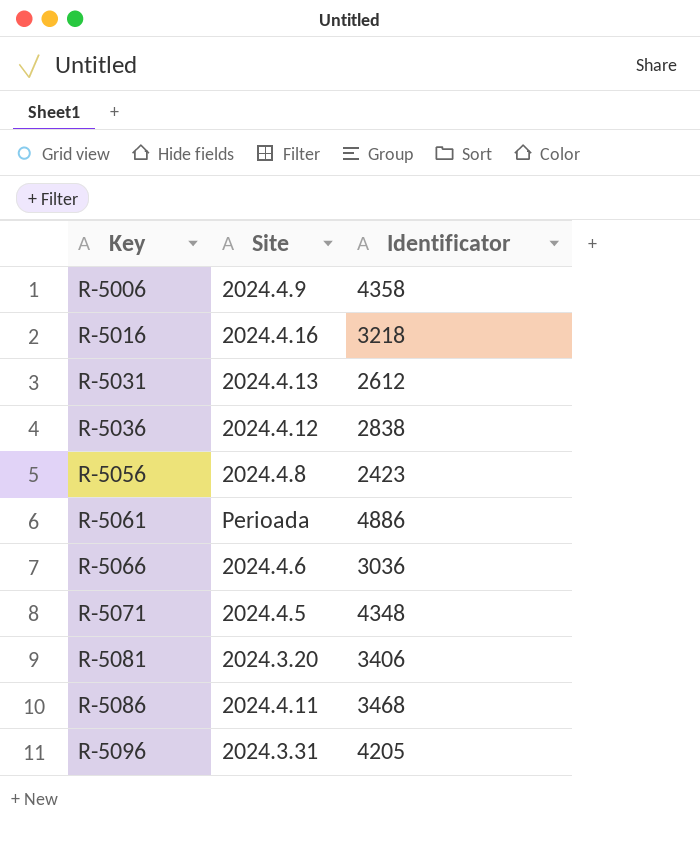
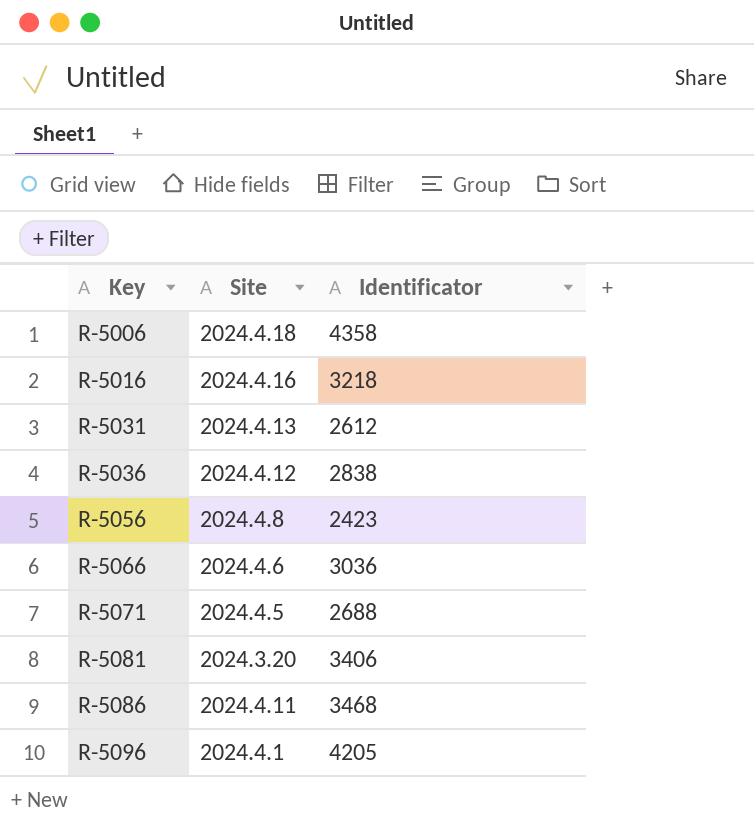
row R-5061: Perioada | 4886 -> none
R-5006 | Site: 2024.4.9 -> 2024.4.18
R-5071 | Identificator: 4348 -> 2688
R-5096 | Site: 2024.3.31 -> 2024.4.1

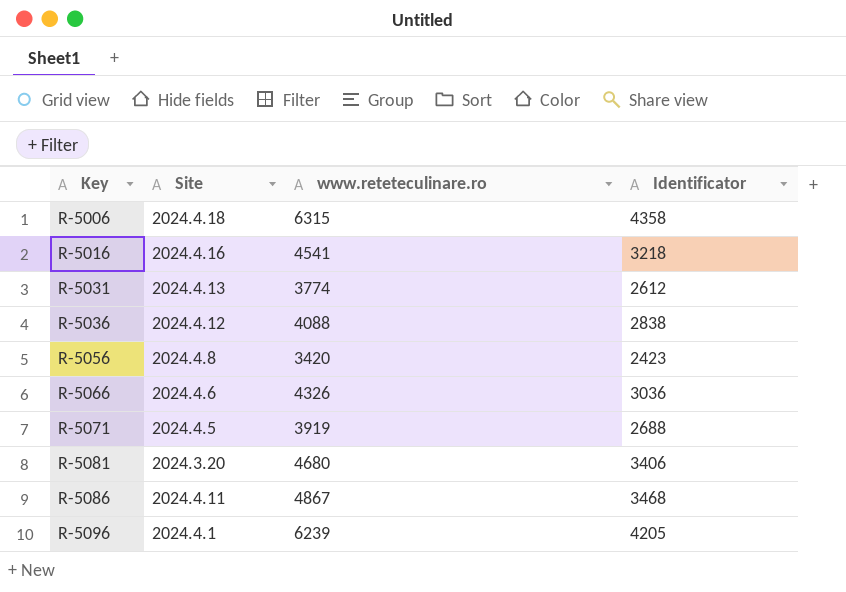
column www.reteteculinare.ro | position: none -> 3

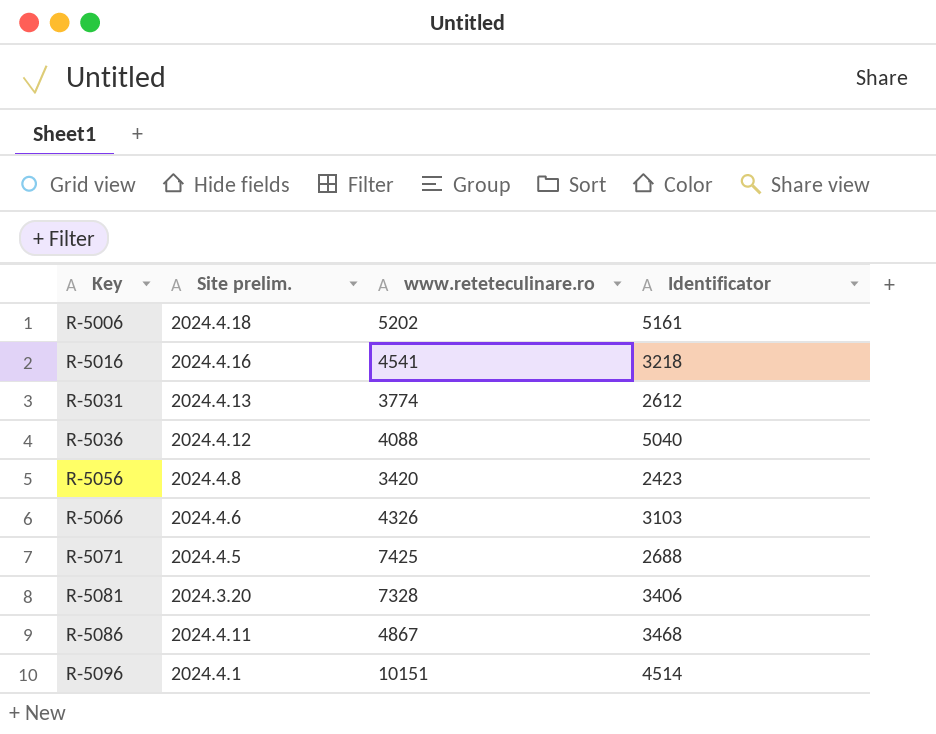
column name: Site -> Site prelim.
R-5006 | www.reteteculinare.ro: 6315 -> 5202
R-5006 | Identificator: 4358 -> 5161
R-5036 | Identificator: 2838 -> 5040
R-5066 | Identificator: 3036 -> 3103
R-5071 | www.reteteculinare.ro: 3919 -> 7425
R-5081 | www.reteteculinare.ro: 4680 -> 7328
R-5096 | www.reteteculinare.ro: 6239 -> 10151
R-5096 | Identificator: 4205 -> 4514

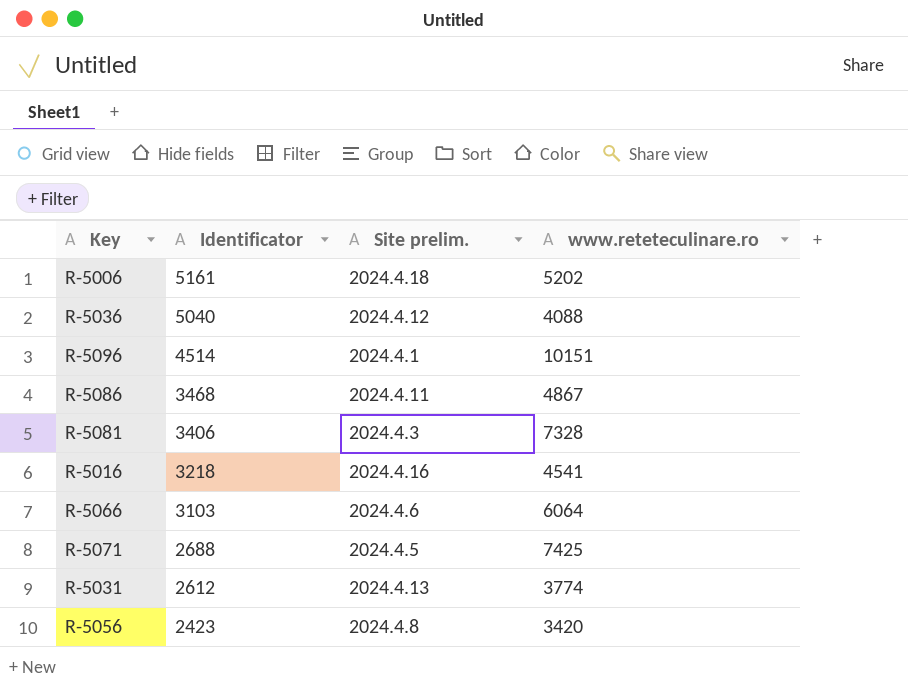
row order: Key ascending -> Identificator descending
column Identificator | position: 4 -> 2
R-5081 | Site prelim.: 2024.3.20 -> 2024.4.3
R-5066 | www.reteteculinare.ro: 4326 -> 6064

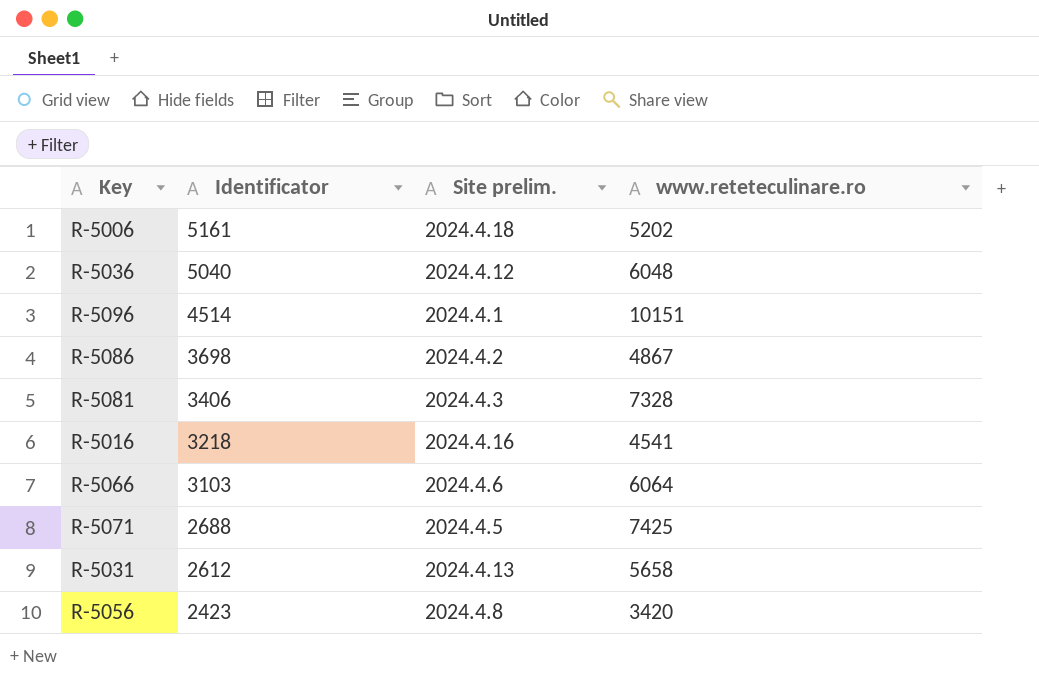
R-5036 | www.reteteculinare.ro: 4088 -> 6048
R-5086 | Identificator: 3468 -> 3698
R-5086 | Site prelim.: 2024.4.11 -> 2024.4.2
R-5031 | www.reteteculinare.ro: 3774 -> 5658

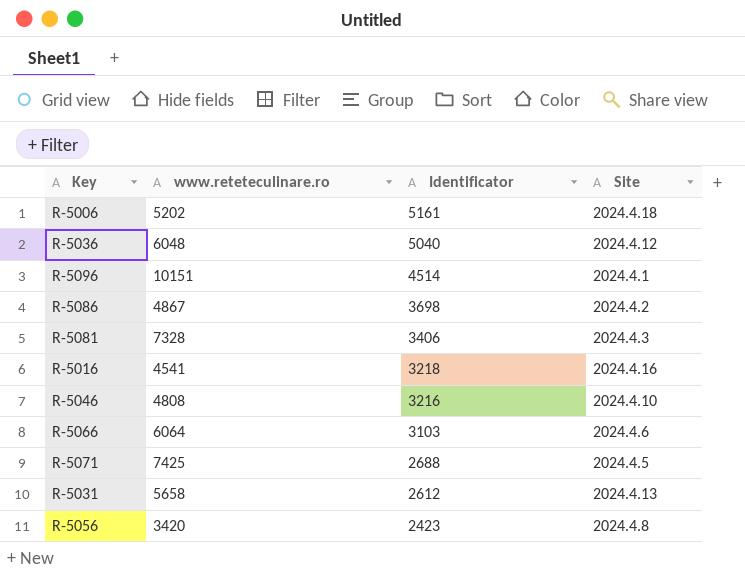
column www.reteteculinare.ro | position: 4 -> 2
column name: Site prelim. -> Site
row R-5046: none -> 4808 | 3216 | 2024.4.10

